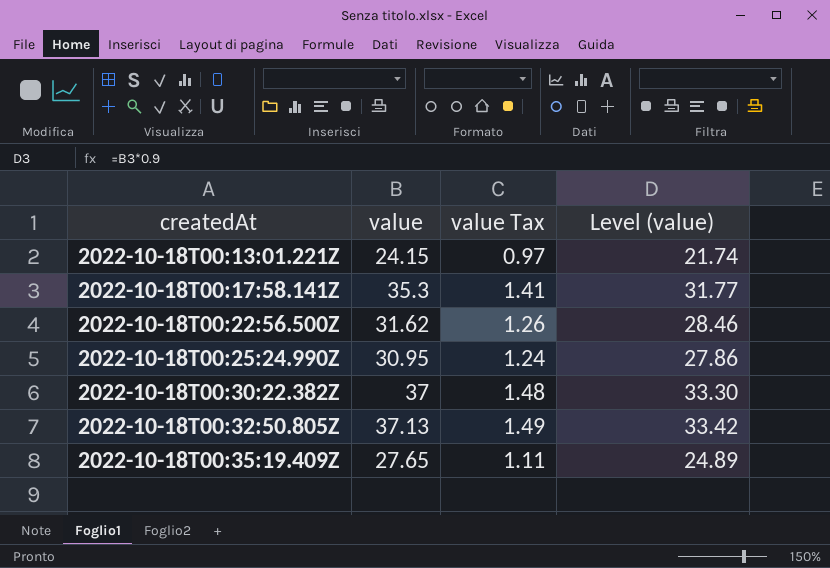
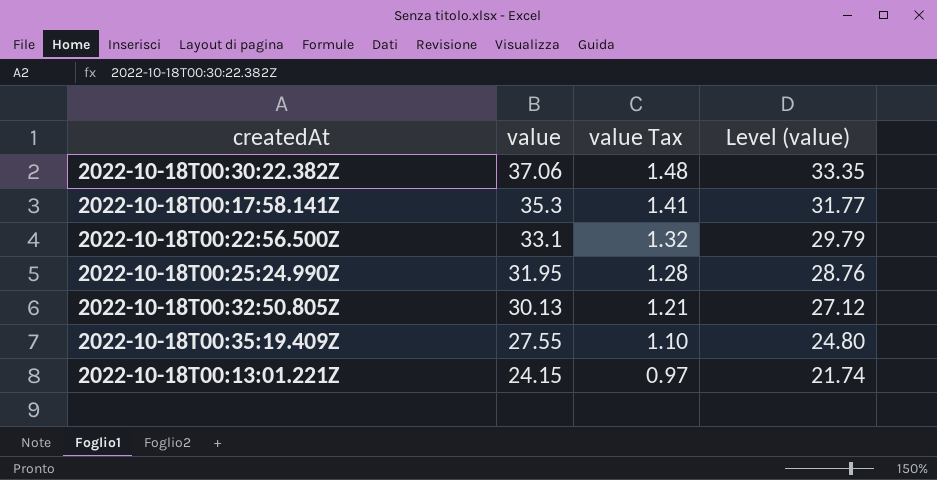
row order: createdAt ascending -> value descending
2022-10-18T00:30:22.382Z | value: 37 -> 37.06
2022-10-18T00:30:22.382Z | Level (value): 33.30 -> 33.35
2022-10-18T00:22:56.500Z | value: 31.62 -> 33.1
2022-10-18T00:22:56.500Z | value Tax: 1.26 -> 1.32
2022-10-18T00:22:56.500Z | Level (value): 28.46 -> 29.79
2022-10-18T00:25:24.990Z | value: 30.95 -> 31.95
2022-10-18T00:25:24.990Z | value Tax: 1.24 -> 1.28
2022-10-18T00:25:24.990Z | Level (value): 27.86 -> 28.76
2022-10-18T00:32:50.805Z | value: 37.13 -> 30.13
2022-10-18T00:32:50.805Z | value Tax: 1.49 -> 1.21
2022-10-18T00:32:50.805Z | Level (value): 33.42 -> 27.12
2022-10-18T00:35:19.409Z | value: 27.65 -> 27.55
2022-10-18T00:35:19.409Z | value Tax: 1.11 -> 1.10
2022-10-18T00:35:19.409Z | Level (value): 24.89 -> 24.80

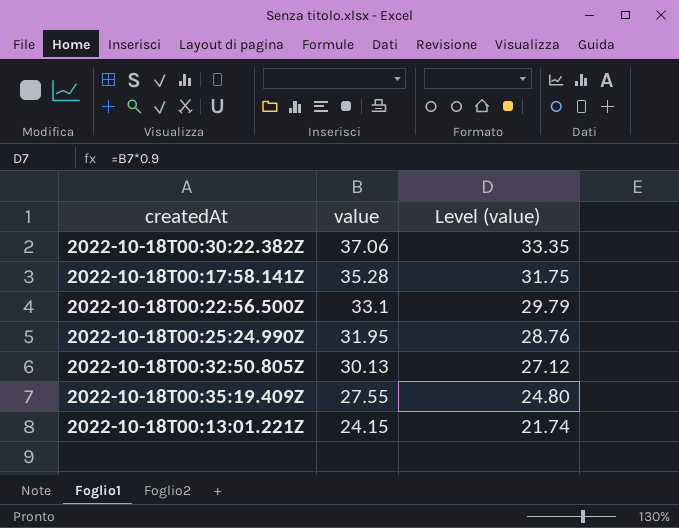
column value Tax | formula: [value] * 0.04 -> none
2022-10-18T00:17:58.141Z | value: 35.3 -> 35.28
2022-10-18T00:17:58.141Z | Level (value): 31.77 -> 31.75

